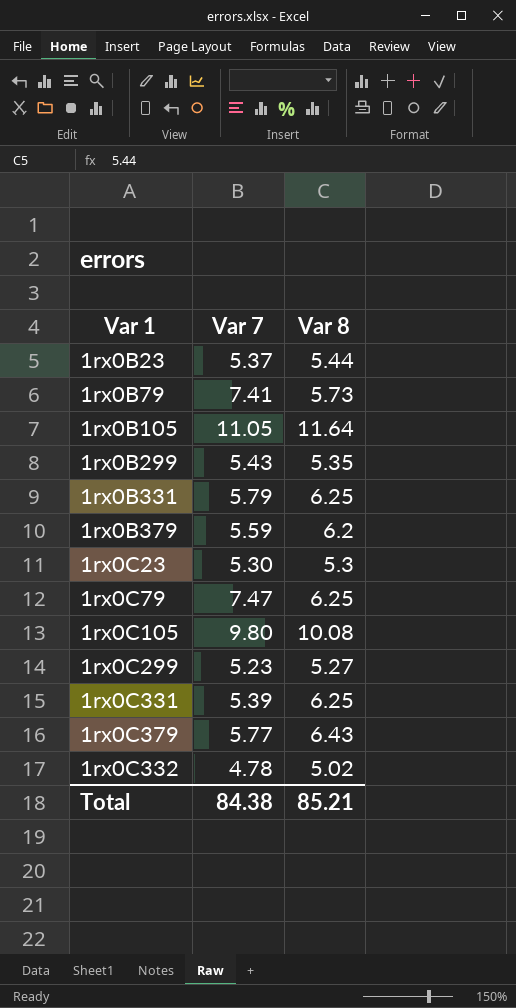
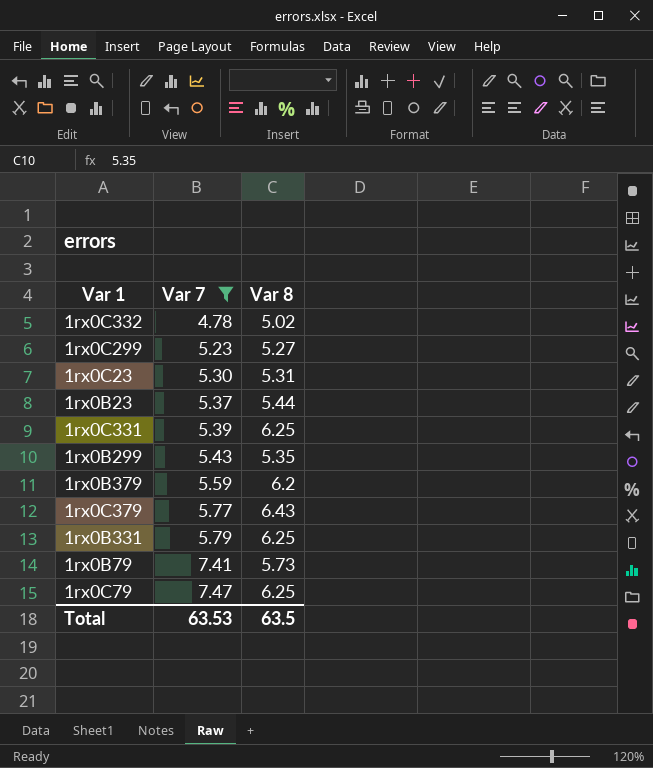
filter: none -> Var 7 <= 7.47
row order: none -> Var 7 ascending
1rx0C23 | Var 8: 5.3 -> 5.31
Total | Var 7: 84.38 -> 63.53
Total | Var 8: 85.21 -> 63.5

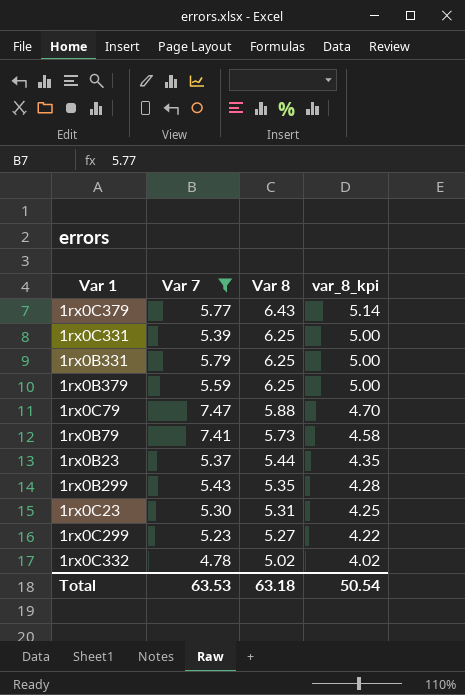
row order: Var 7 ascending -> Var 8 descending
column var_8_kpi | formula: none -> [Var 8] * 0.8
1rx0B379 | Var 8: 6.2 -> 6.25
1rx0C79 | Var 8: 6.25 -> 5.88
Total | Var 8: 63.5 -> 63.18

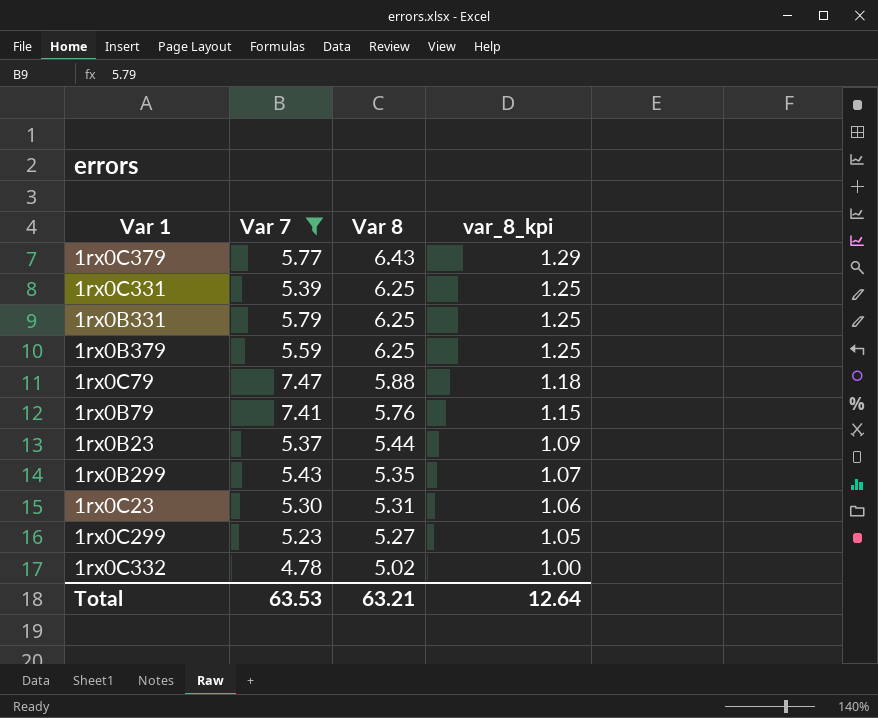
column var_8_kpi | formula: [Var 8] * 0.8 -> [Var 8] * 0.2
1rx0B79 | Var 8: 5.73 -> 5.76
Total | Var 8: 63.18 -> 63.21
Total | var_8_kpi: 50.54 -> 12.64

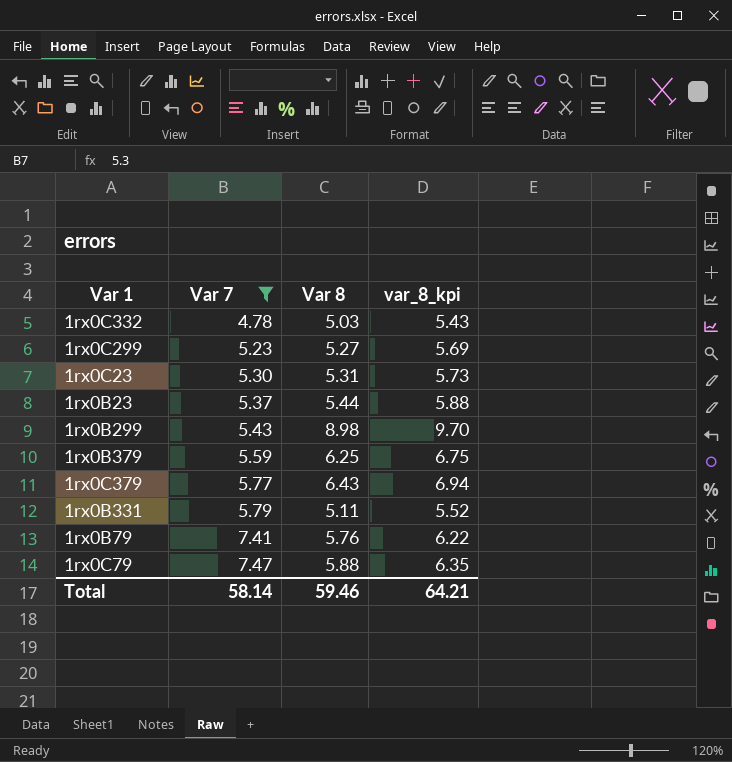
row order: Var 8 descending -> Var 7 ascending
column var_8_kpi | formula: [Var 8] * 0.2 -> [Var 8] * 1.08
row 1rx0C331: 5.39 | 6.25 | 1.25 -> none
1rx0C332 | Var 8: 5.02 -> 5.03
1rx0B299 | Var 8: 5.35 -> 8.98
1rx0B331 | Var 8: 6.25 -> 5.11
Total | Var 7: 63.53 -> 58.14
Total | Var 8: 63.21 -> 59.46
Total | var_8_kpi: 12.64 -> 64.21

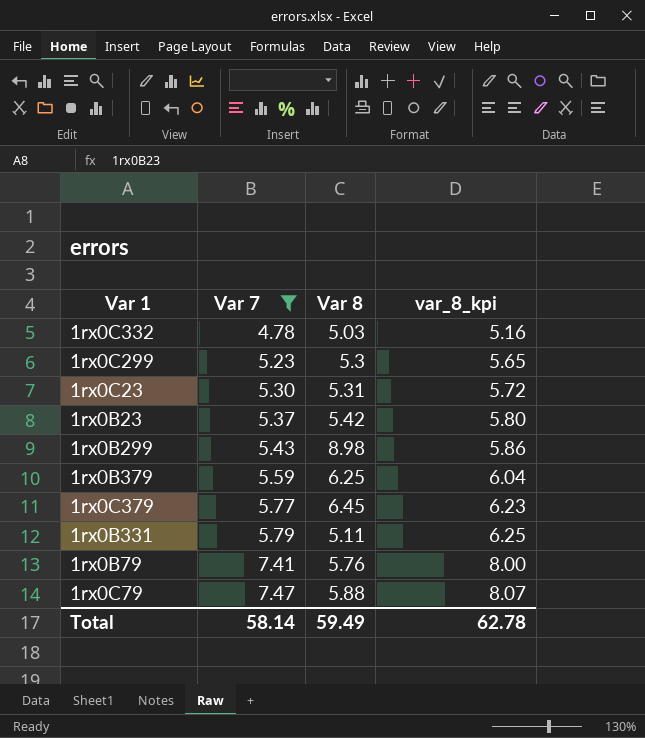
column var_8_kpi | formula: [Var 8] * 1.08 -> [Var 7] * 1.08
1rx0C299 | Var 8: 5.27 -> 5.3
1rx0B23 | Var 8: 5.44 -> 5.42
1rx0C379 | Var 8: 6.43 -> 6.45
Total | Var 8: 59.46 -> 59.49
Total | var_8_kpi: 64.21 -> 62.78

